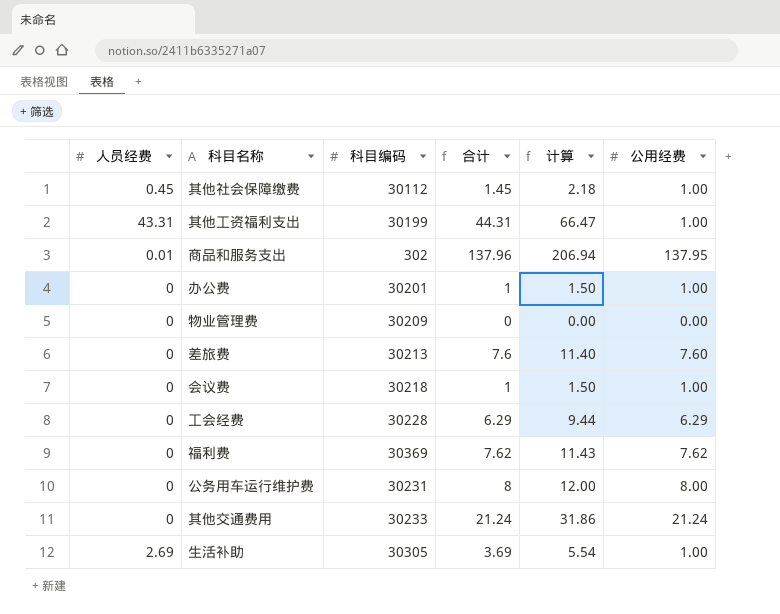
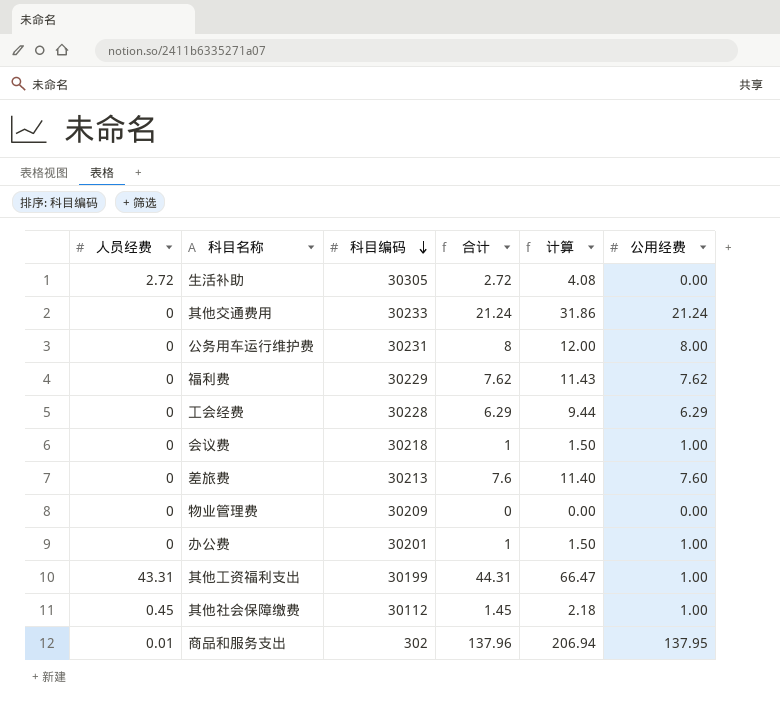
row order: none -> 科目编码 descending
生活补助 | 人员经费: 2.69 -> 2.72
生活补助 | 合计: 3.69 -> 2.72
生活补助 | 计算: 5.54 -> 4.08
生活补助 | 公用经费: 1.00 -> 0.00
福利费 | 科目编码: 30369 -> 30229

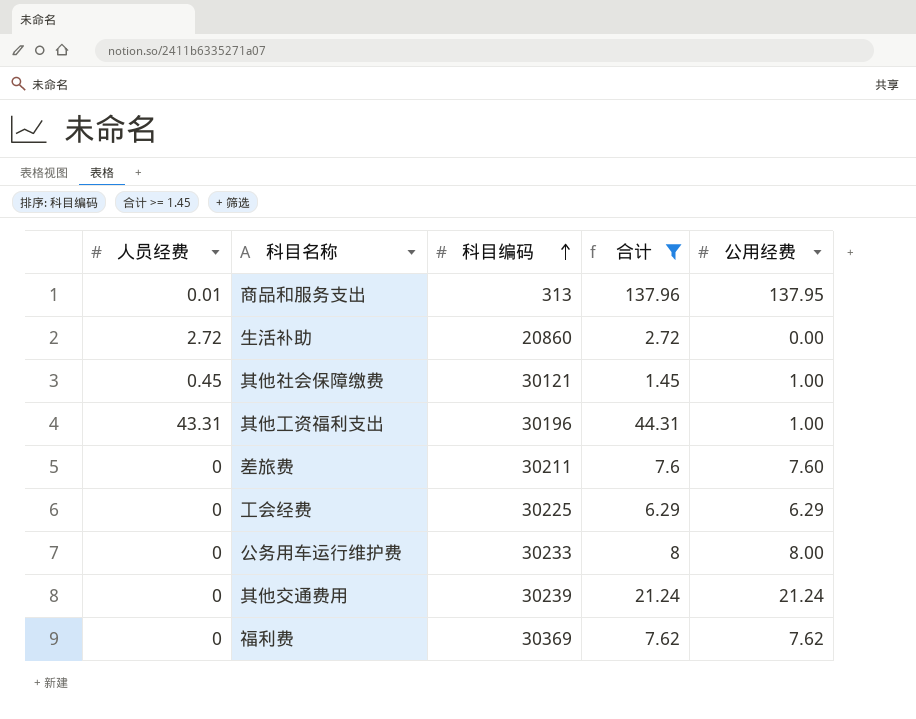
filter: none -> 合计 >= 1.45
row order: 科目编码 descending -> 科目编码 ascending
column 计算 | formula: [合计] * 1.5 -> none
商品和服务支出 | 科目编码: 302 -> 313
生活补助 | 科目编码: 30305 -> 20860
其他社会保障缴费 | 科目编码: 30112 -> 30121
其他工资福利支出 | 科目编码: 30199 -> 30196
差旅费 | 科目编码: 30213 -> 30211
工会经费 | 科目编码: 30228 -> 30225
公务用车运行维护费 | 科目编码: 30231 -> 30233
其他交通费用 | 科目编码: 30233 -> 30239
福利费 | 科目编码: 30229 -> 30369

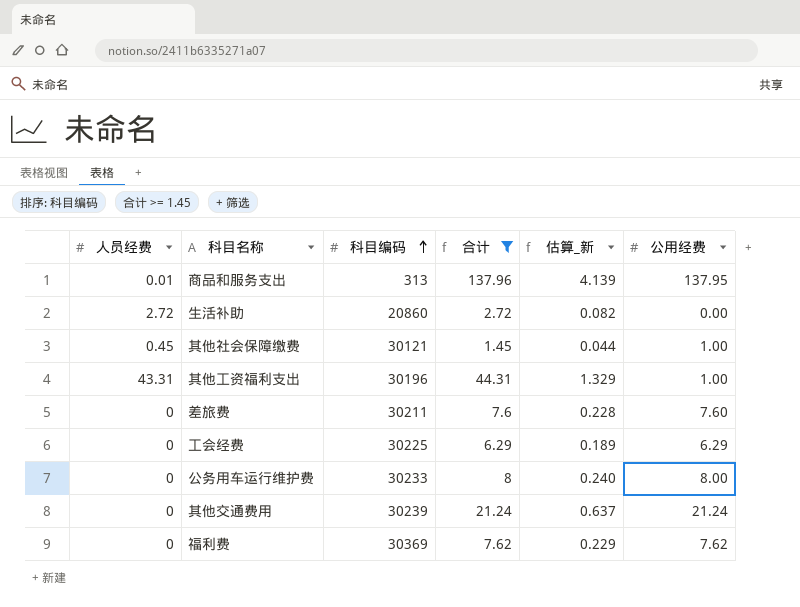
column 估算_新 | formula: none -> [合计] * 0.03

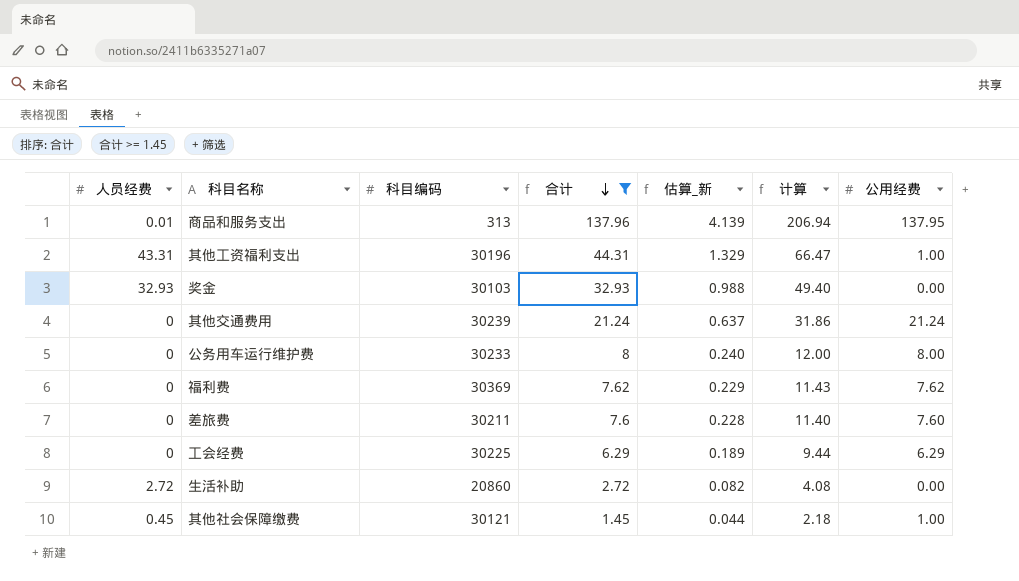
row order: 科目编码 ascending -> 合计 descending
column 计算 | formula: none -> [合计] * 1.5
row 奖金: none -> 32.93 | 30103 | 32.93 | 0.988 | 49.40 | 0.00

